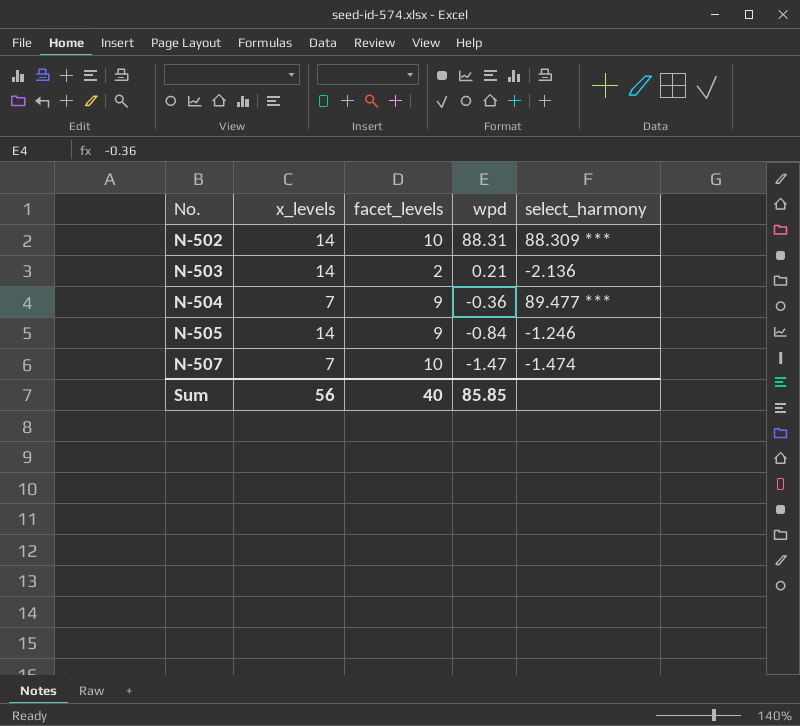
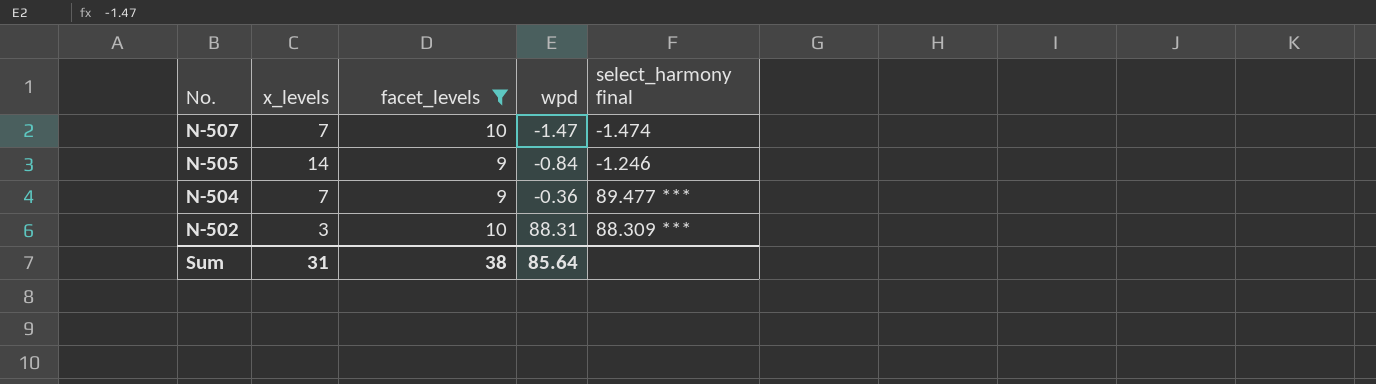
filter: none -> facet_levels != 2
row order: No. ascending -> No. descending
column name: select_harmony -> select_harmony final
N-502 | x_levels: 14 -> 3
Sum | x_levels: 56 -> 31
Sum | facet_levels: 40 -> 38
Sum | wpd: 85.85 -> 85.64

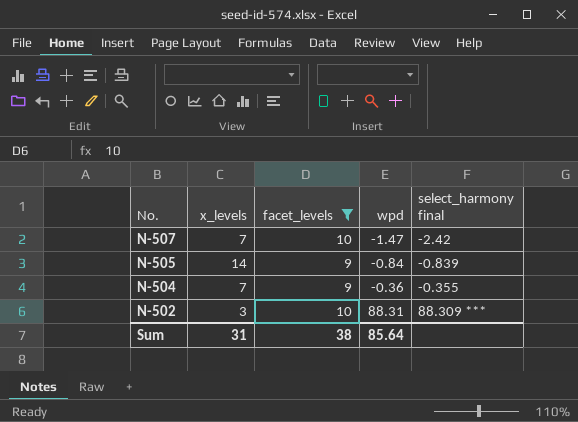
N-507 | select_harmony final: -1.474 -> -2.42
N-505 | select_harmony final: -1.246 -> -0.839
N-504 | select_harmony final: 89.477 *** -> -0.355

